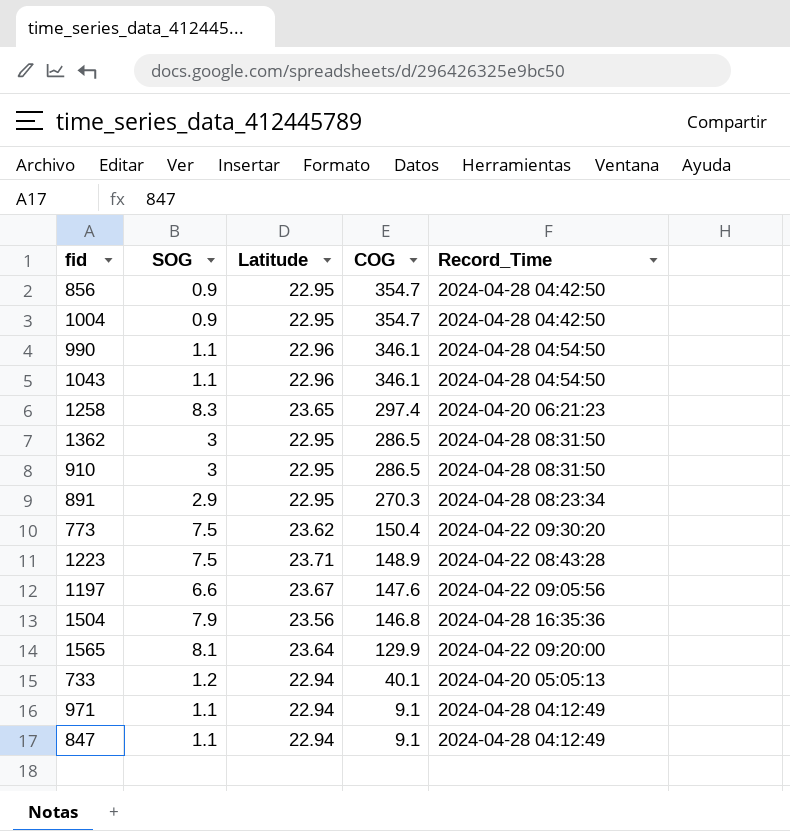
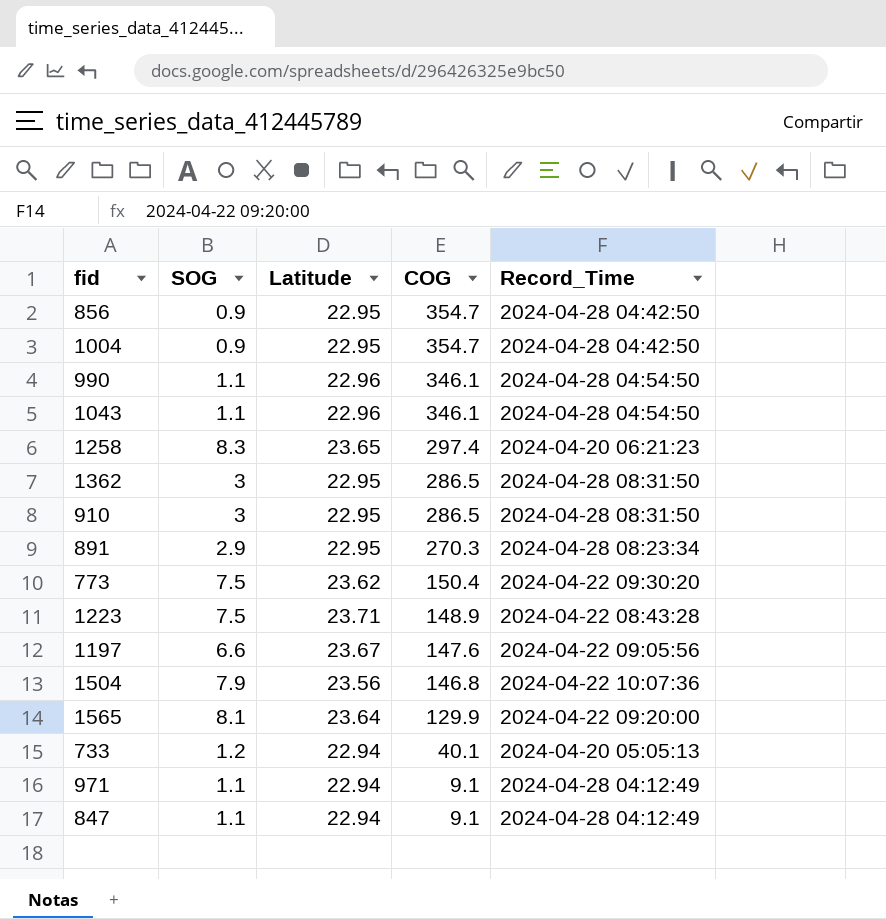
1504 | Record_Time: 2024-04-28 16:35:36 -> 2024-04-22 10:07:36

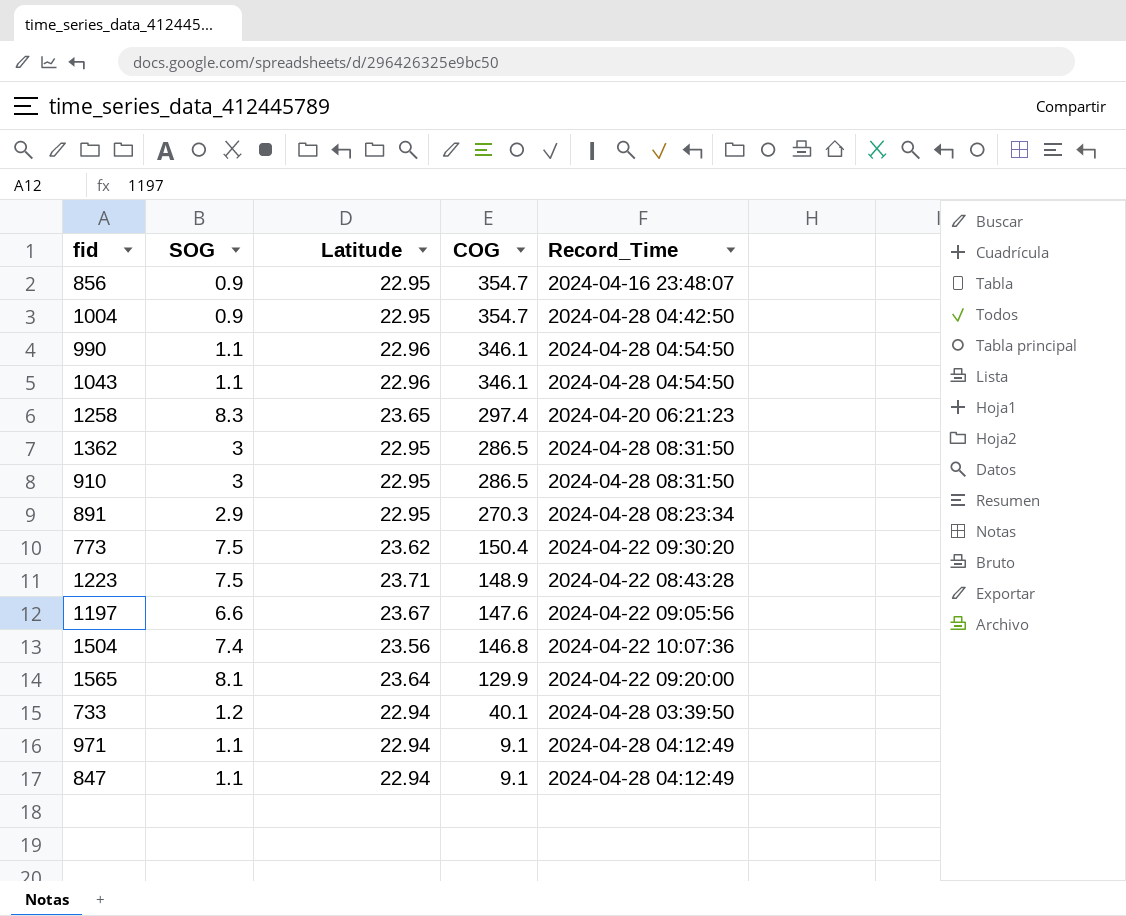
856 | Record_Time: 2024-04-28 04:42:50 -> 2024-04-16 23:48:07
1504 | SOG: 7.9 -> 7.4
733 | Record_Time: 2024-04-20 05:05:13 -> 2024-04-28 03:39:50

